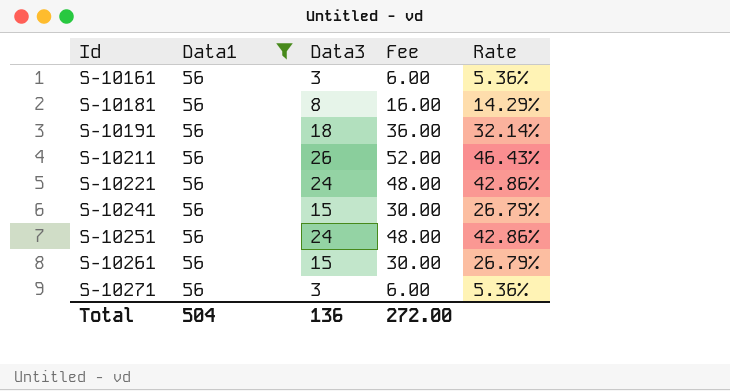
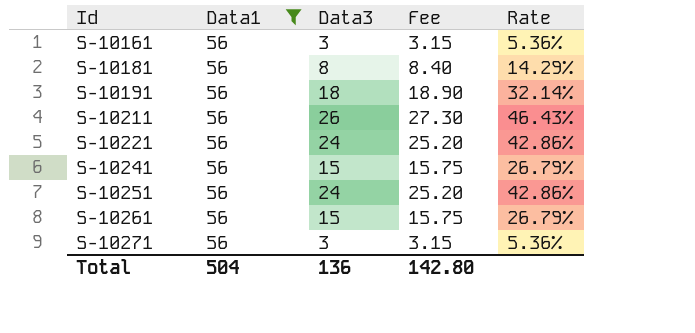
column Fee | formula: [Data3] * 2 -> [Data3] * 1.05
Total | Fee: 272.00 -> 142.80

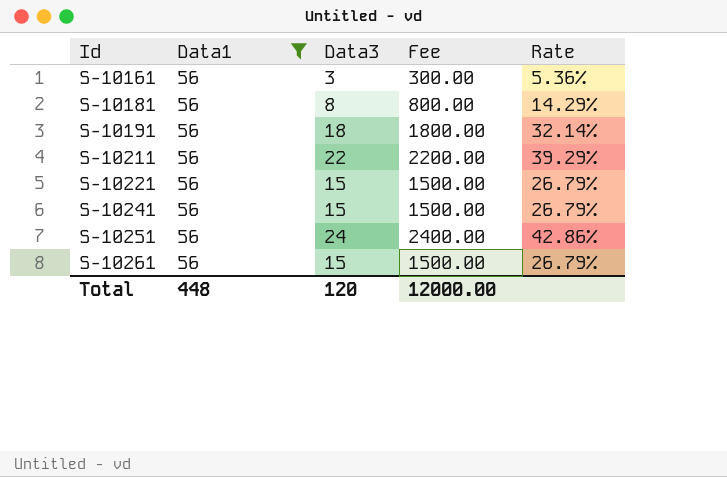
column Fee | formula: [Data3] * 1.05 -> [Data3] * 100
row S-10271: 56 | 3 | 3.15 | 5.36% -> none
S-10211 | Data3: 26 -> 22
S-10211 | Rate: 46.43% -> 39.29%
S-10221 | Data3: 24 -> 15
S-10221 | Rate: 42.86% -> 26.79%
Total | Data1: 504 -> 448
Total | Data3: 136 -> 120
Total | Fee: 142.80 -> 12000.00

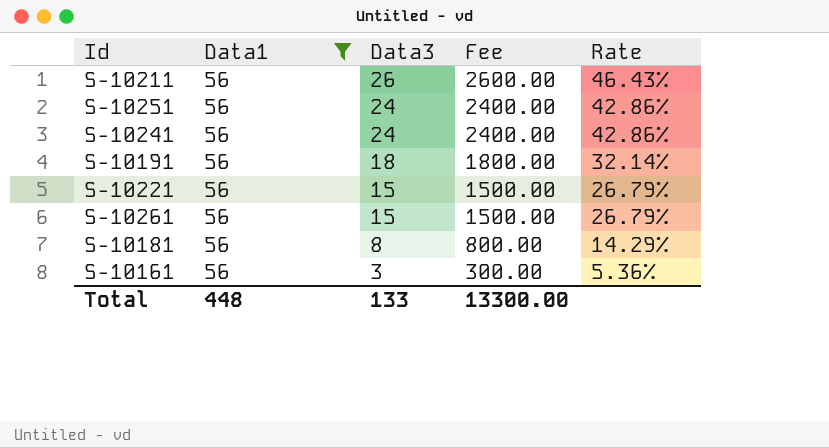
row order: Id ascending -> Data3 descending
S-10211 | Data3: 22 -> 26
S-10211 | Fee: 2200.00 -> 2600.00
S-10211 | Rate: 39.29% -> 46.43%
S-10241 | Data3: 15 -> 24
S-10241 | Fee: 1500.00 -> 2400.00
S-10241 | Rate: 26.79% -> 42.86%
Total | Data3: 120 -> 133
Total | Fee: 12000.00 -> 13300.00

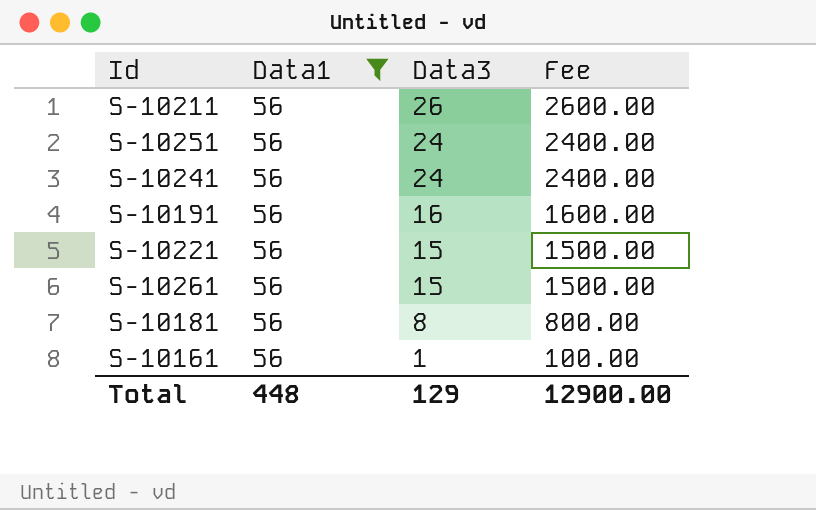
column Rate | formula: [Data3] / [Data1] -> none
S-10191 | Data3: 18 -> 16
S-10191 | Fee: 1800.00 -> 1600.00
S-10161 | Data3: 3 -> 1
S-10161 | Fee: 300.00 -> 100.00
Total | Data3: 133 -> 129
Total | Fee: 13300.00 -> 12900.00

